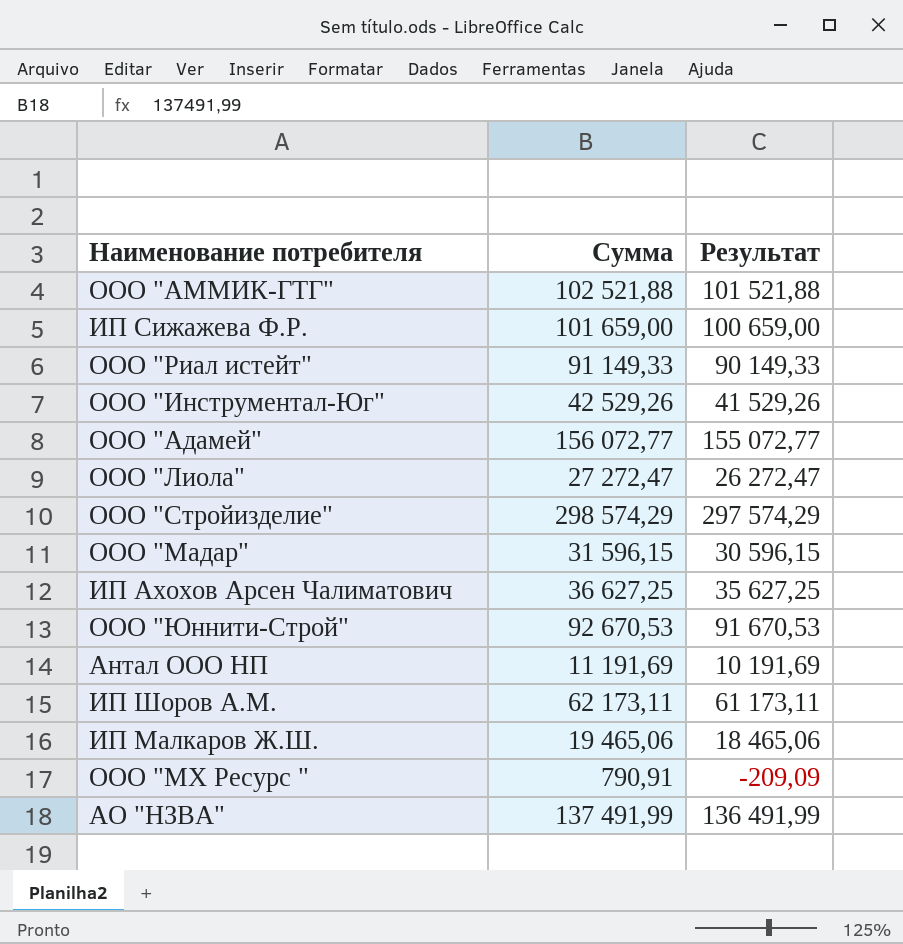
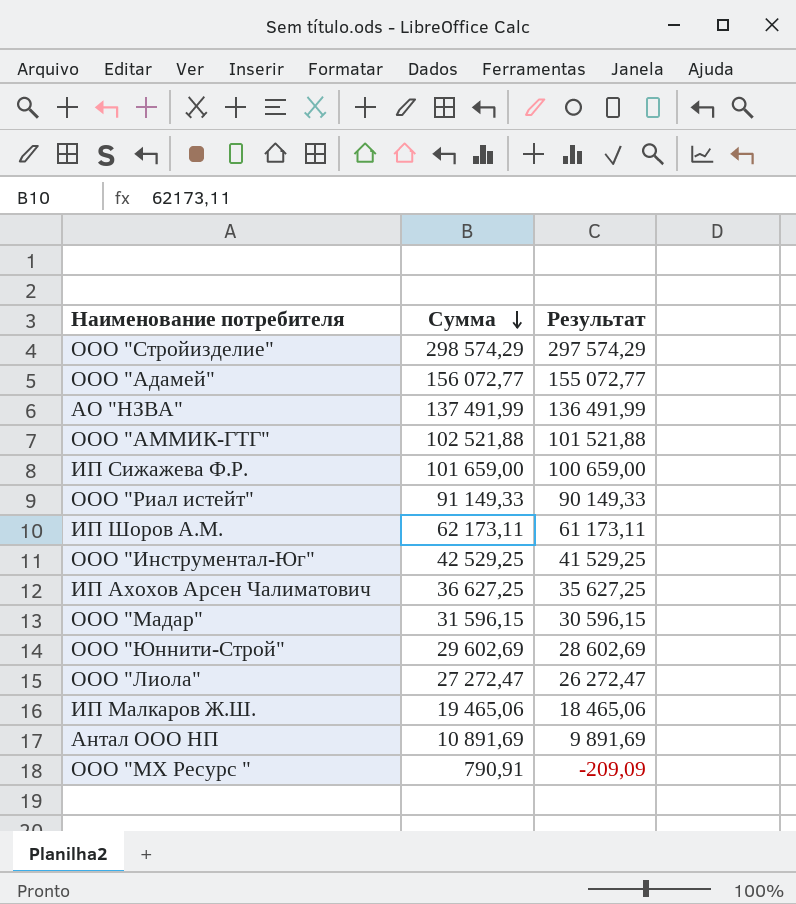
row order: none -> Сумма descending
ООО "Инструментал-Юг" | Сумма: 42 529,26 -> 42 529,25
ООО "Инструментал-Юг" | Результат: 41 529,26 -> 41 529,25
ООО "Юннити-Строй" | Сумма: 92 670,53 -> 29 602,69
ООО "Юннити-Строй" | Результат: 91 670,53 -> 28 602,69
Антал ООО НП | Сумма: 11 191,69 -> 10 891,69
Антал ООО НП | Результат: 10 191,69 -> 9 891,69

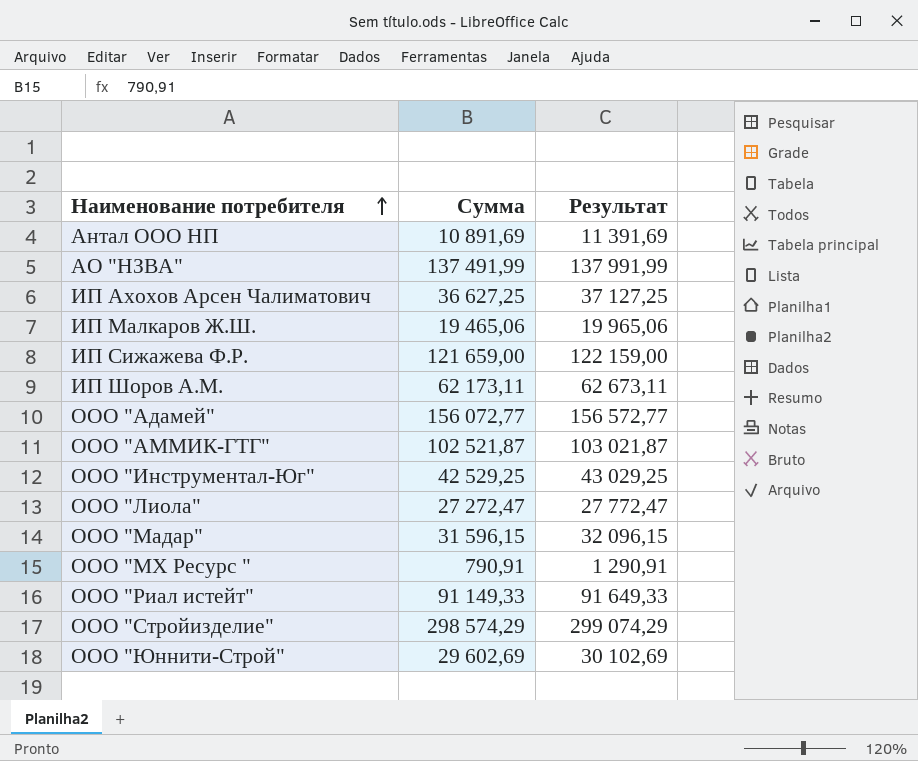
row order: Сумма descending -> Наименование потребителя ascending
column Результат | formula: [Сумма] - 1000 -> [Сумма] + 500
ИП Сижажева Ф.Р. | Сумма: 101 659,00 -> 121 659,00
ООО "АММИК-ГТГ" | Сумма: 102 521,88 -> 102 521,87

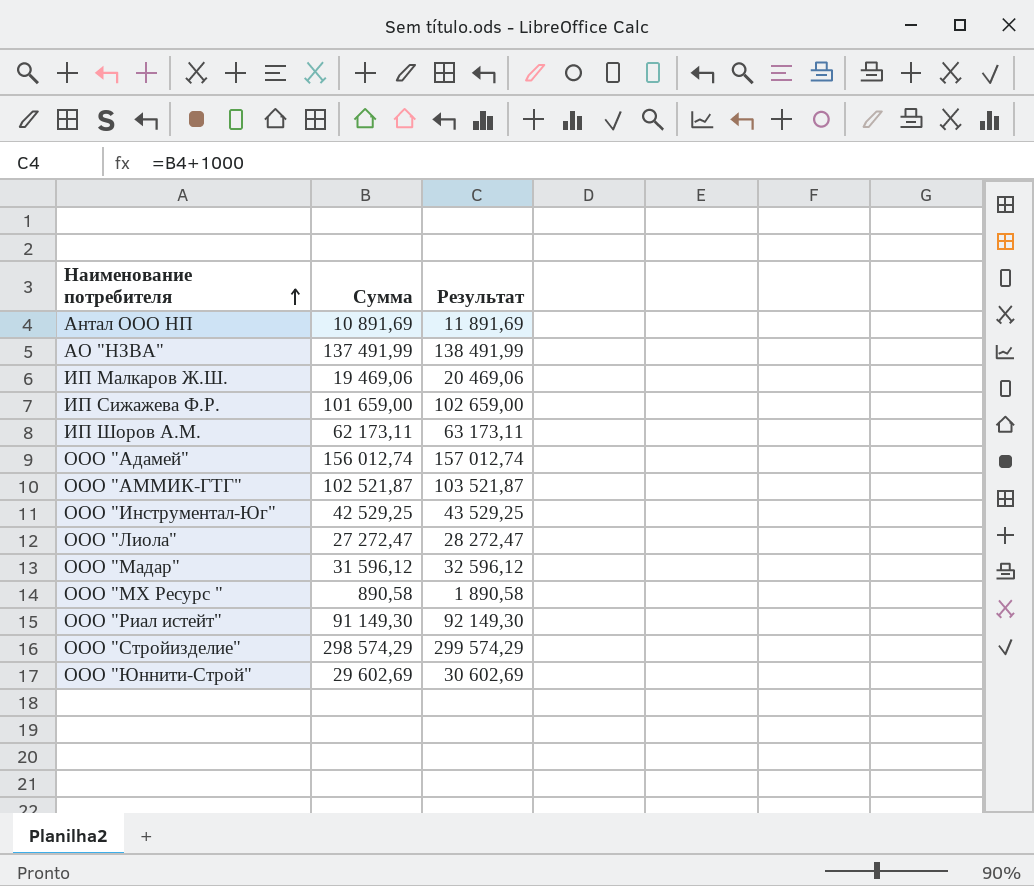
column Результат | formula: [Сумма] + 500 -> [Сумма] + 1000
row ИП Ахохов Арсен Чалиматович: 36 627,25 | 37 127,25 -> none
ИП Малкаров Ж.Ш. | Сумма: 19 465,06 -> 19 469,06
ИП Сижажева Ф.Р. | Сумма: 121 659,00 -> 101 659,00
ООО "Адамей" | Сумма: 156 072,77 -> 156 012,74
ООО "Мадар" | Сумма: 31 596,15 -> 31 596,12
ООО "МХ Ресурс " | Сумма: 790,91 -> 890,58
ООО "Риал истейт" | Сумма: 91 149,33 -> 91 149,30

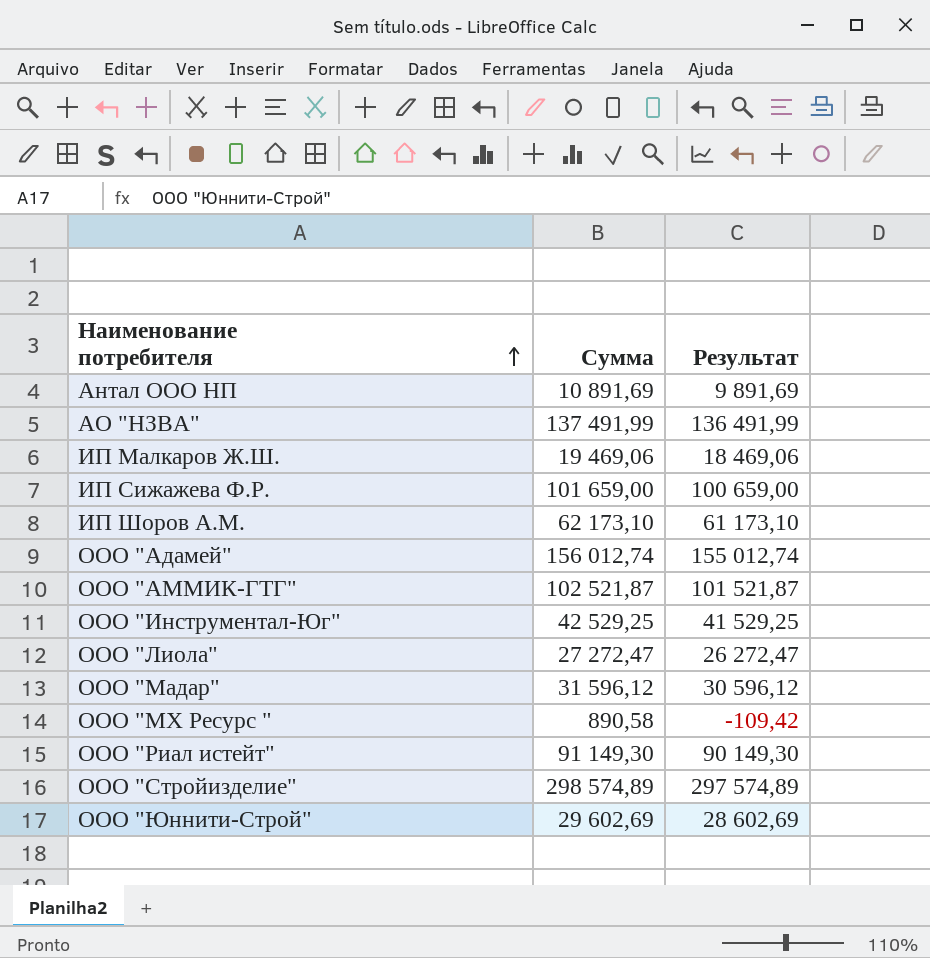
column Результат | formula: [Сумма] + 1000 -> [Сумма] - 1000
ИП Шоров А.М. | Сумма: 62 173,11 -> 62 173,10
ООО "Стройизделие" | Сумма: 298 574,29 -> 298 574,89

